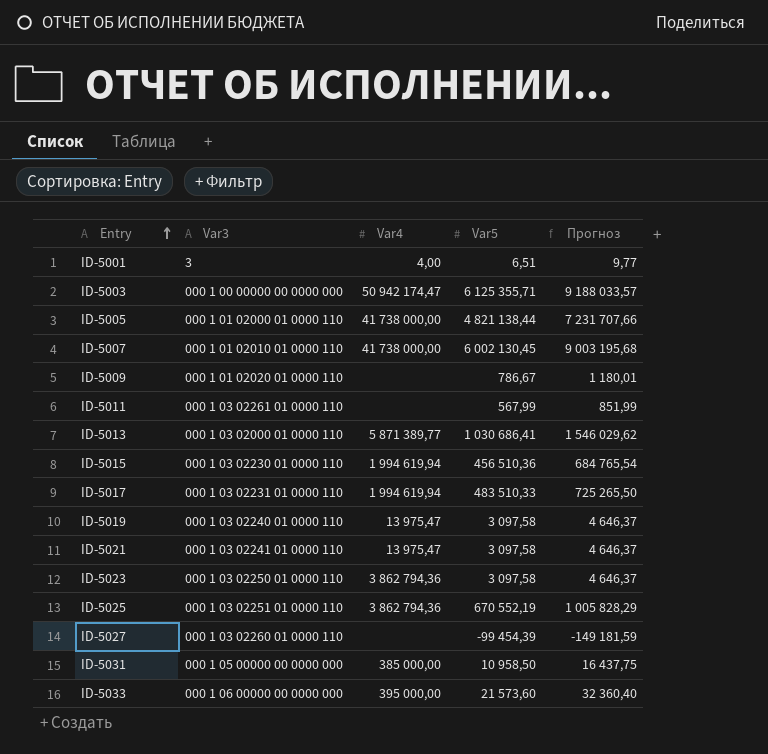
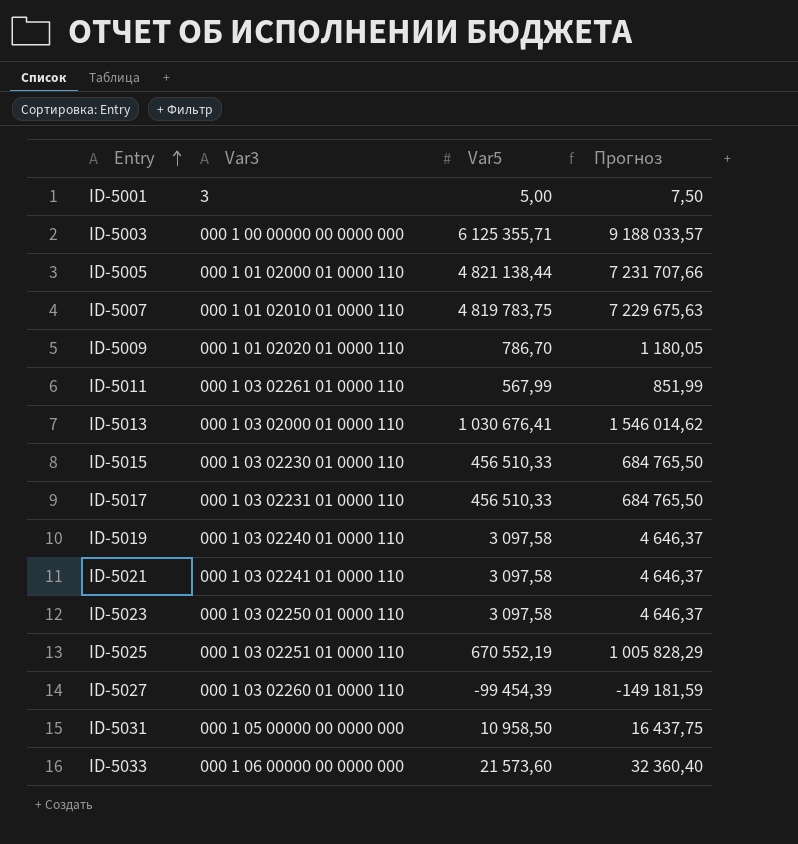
column Var4 | position: 3 -> none
ID-5001 | Var5: 6,51 -> 5,00
ID-5001 | Прогноз: 9,77 -> 7,50
ID-5007 | Var5: 6 002 130,45 -> 4 819 783,75
ID-5007 | Прогноз: 9 003 195,68 -> 7 229 675,63
ID-5009 | Var5: 786,67 -> 786,70
ID-5009 | Прогноз: 1 180,01 -> 1 180,05
ID-5013 | Var5: 1 030 686,41 -> 1 030 676,41
ID-5013 | Прогноз: 1 546 029,62 -> 1 546 014,62
ID-5015 | Var5: 456 510,36 -> 456 510,33
ID-5015 | Прогноз: 684 765,54 -> 684 765,50
ID-5017 | Var5: 483 510,33 -> 456 510,33
ID-5017 | Прогноз: 725 265,50 -> 684 765,50

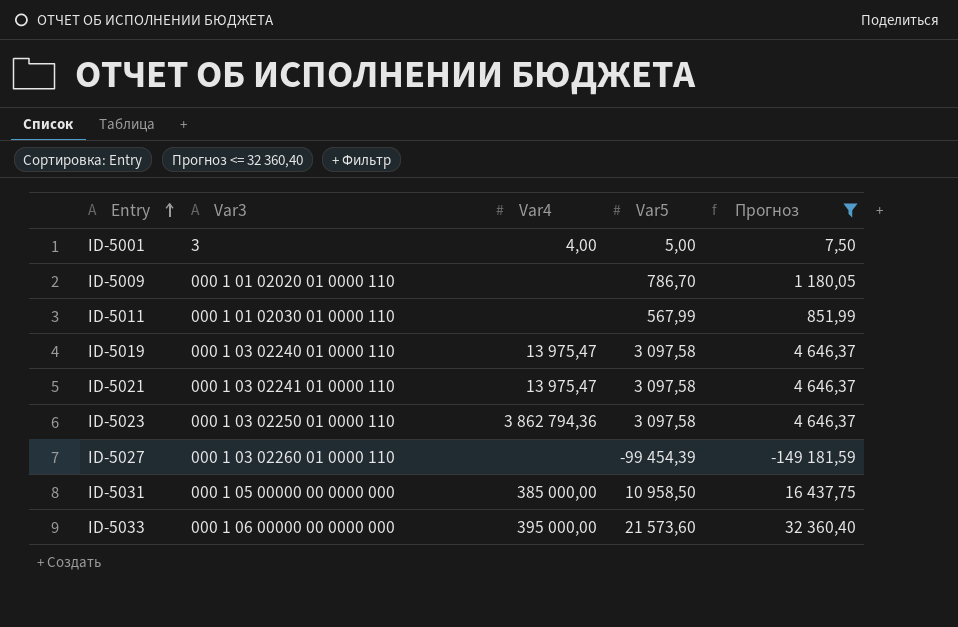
filter: none -> Прогноз <= 32 360,40
column Var4 | position: none -> 3
ID-5011 | Var3: 000 1 03 02261 01 0000 110 -> 000 1 01 02030 01 0000 110

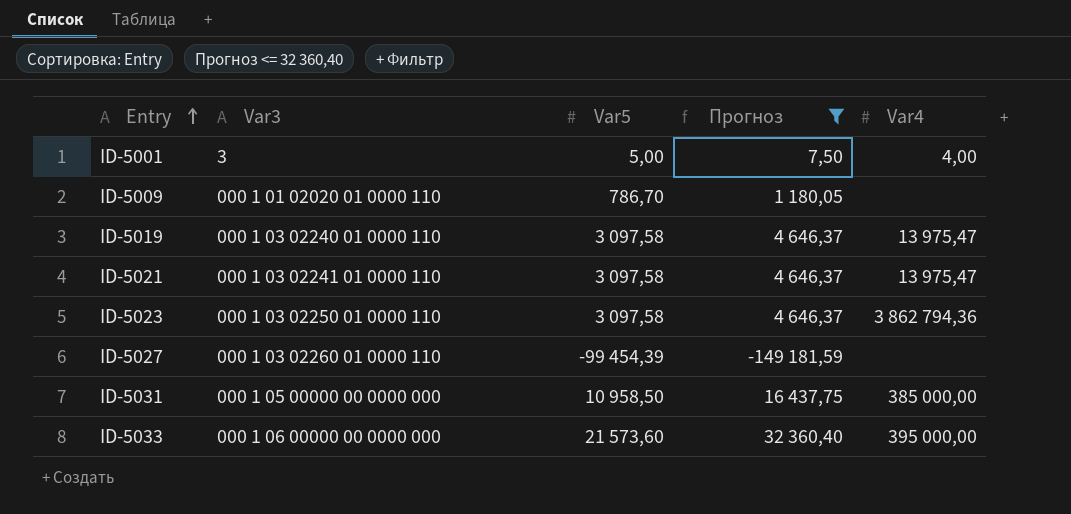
column Var4 | position: 3 -> 5
row ID-5011: 000 1 01 02030 01 0000 110 | none | 567,99 | 851,99 -> none

